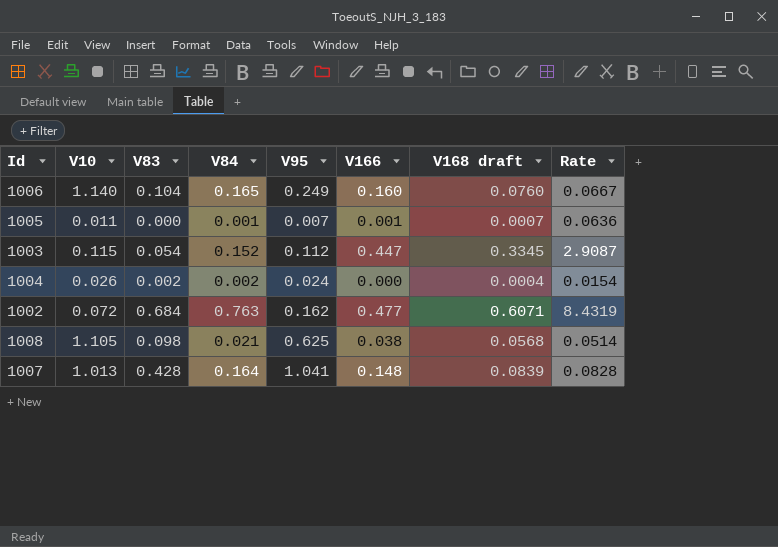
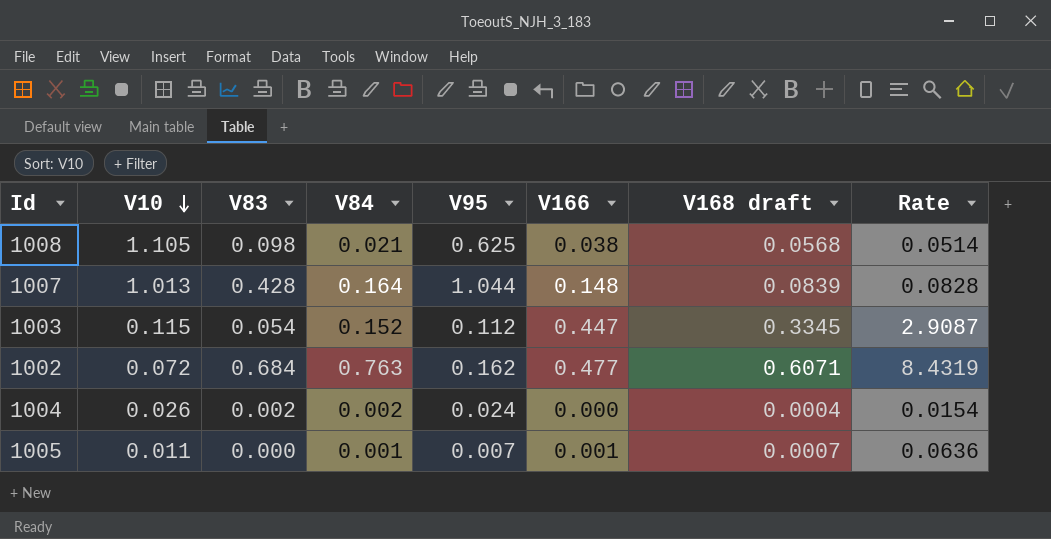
row order: none -> V10 descending
row 1006: 1.140 | 0.104 | 0.165 | 0.249 | 0.160 | 0.0760 | 0.0667 -> none
1007 | V95: 1.041 -> 1.044

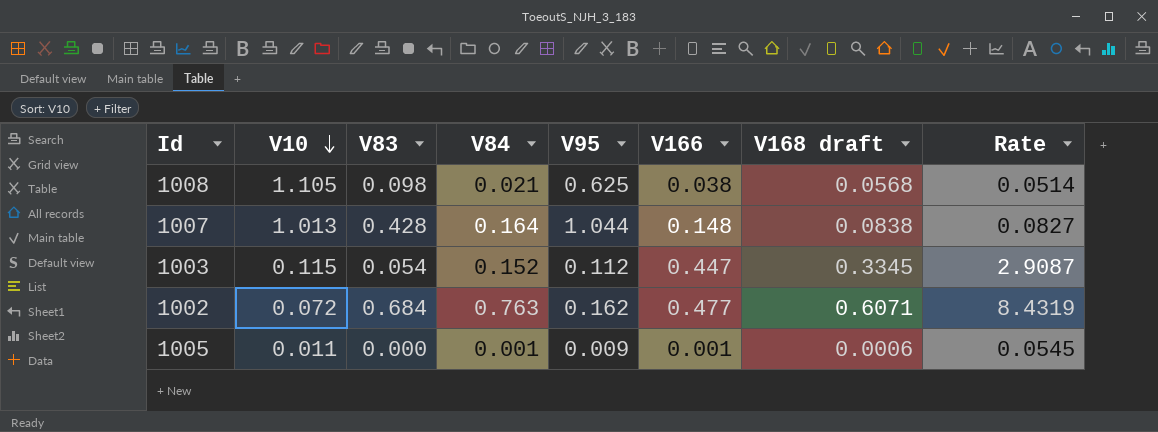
row 1004: 0.026 | 0.002 | 0.002 | 0.024 | 0.000 | 0.0004 | 0.0154 -> none
1007 | V168 draft: 0.0839 -> 0.0838
1007 | Rate: 0.0828 -> 0.0827
1005 | V95: 0.007 -> 0.009
1005 | V168 draft: 0.0007 -> 0.0006
1005 | Rate: 0.0636 -> 0.0545

